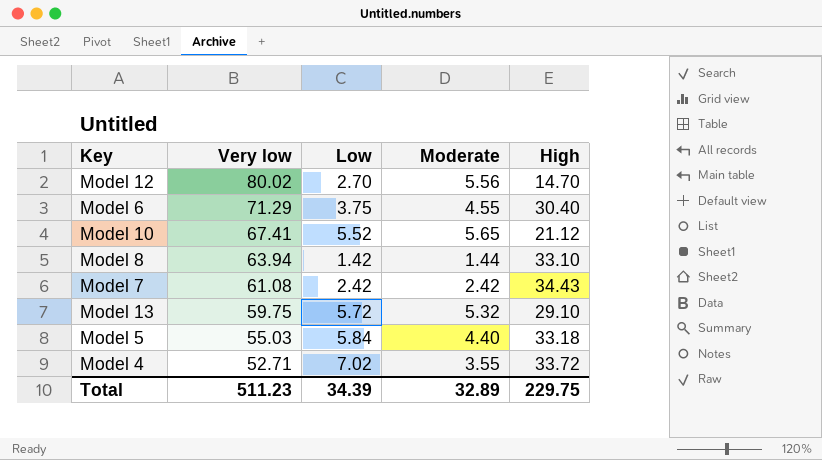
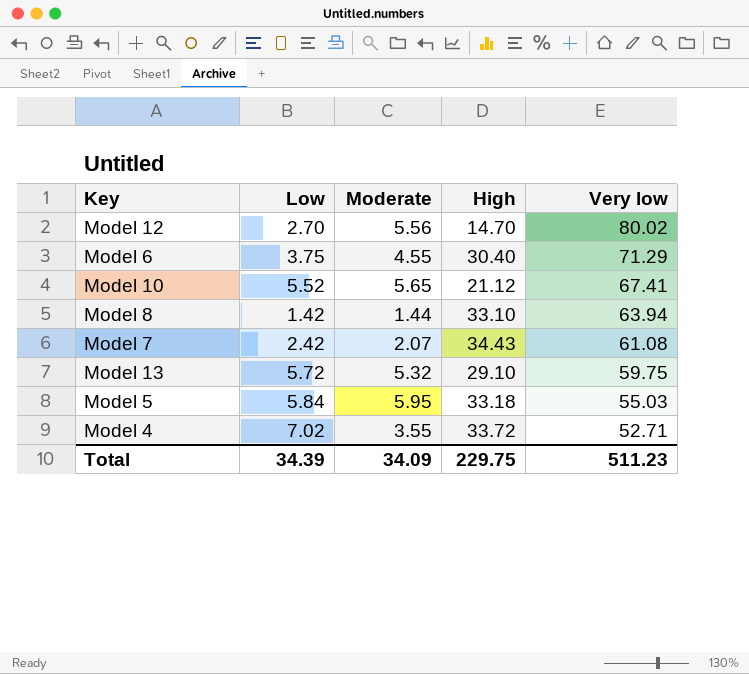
column Very low | position: 2 -> 5
Model 7 | Moderate: 2.42 -> 2.07
Model 5 | Moderate: 4.40 -> 5.95
Total | Moderate: 32.89 -> 34.09

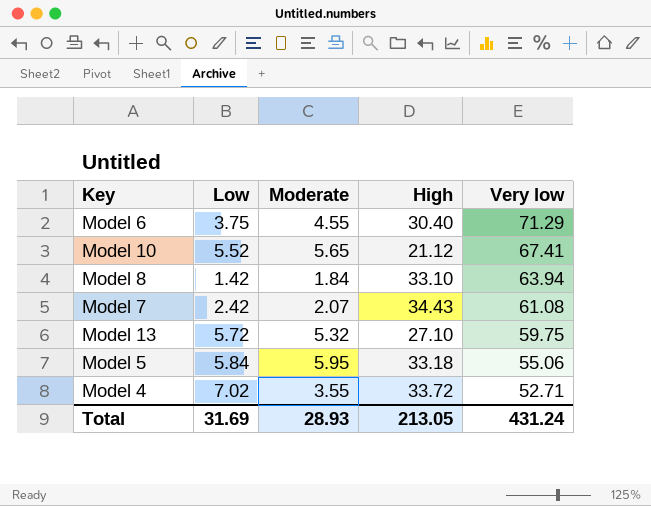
row Model 12: 2.70 | 5.56 | 14.70 | 80.02 -> none
Model 8 | Moderate: 1.44 -> 1.84
Model 13 | High: 29.10 -> 27.10
Model 5 | Very low: 55.03 -> 55.06
Total | Low: 34.39 -> 31.69
Total | Moderate: 34.09 -> 28.93
Total | High: 229.75 -> 213.05
Total | Very low: 511.23 -> 431.24

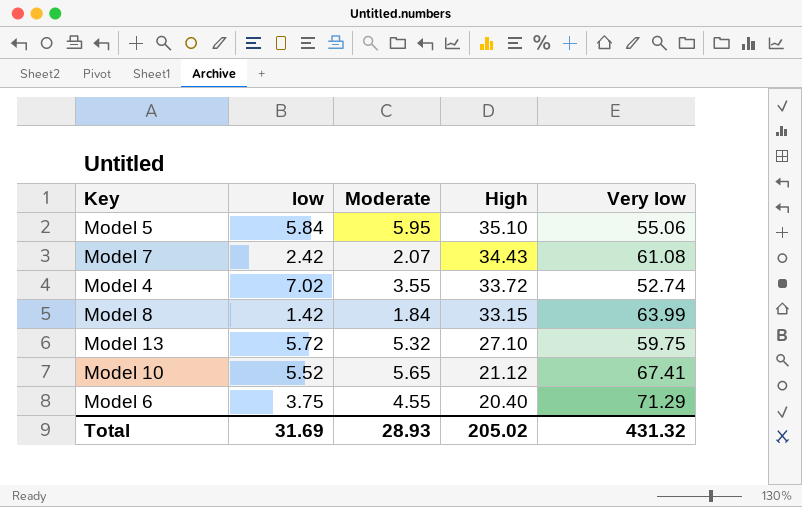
row order: Very low descending -> High descending
column name: Low -> low
Model 5 | High: 33.18 -> 35.10
Model 4 | Very low: 52.71 -> 52.74
Model 8 | High: 33.10 -> 33.15
Model 8 | Very low: 63.94 -> 63.99
Model 6 | High: 30.40 -> 20.40
Total | High: 213.05 -> 205.02
Total | Very low: 431.24 -> 431.32

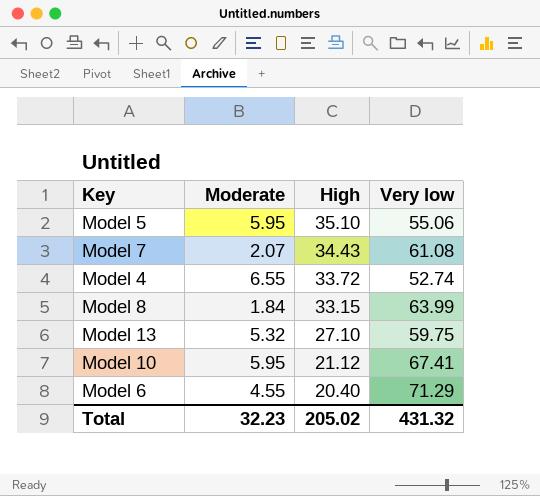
column low | position: 2 -> none
Model 4 | Moderate: 3.55 -> 6.55
Model 10 | Moderate: 5.65 -> 5.95
Total | Moderate: 28.93 -> 32.23

